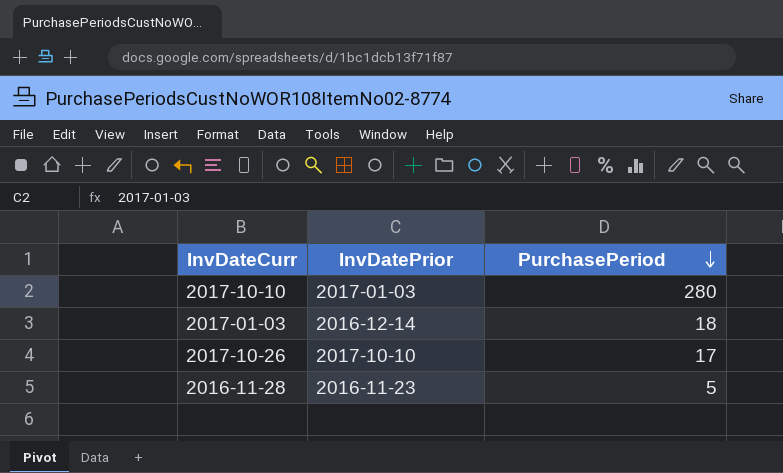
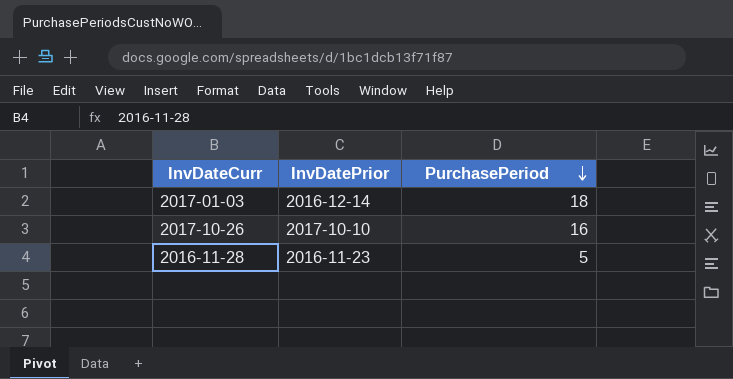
row 2017-10-10: 2017-01-03 | 280 -> none
2017-10-26 | PurchasePeriod: 17 -> 16

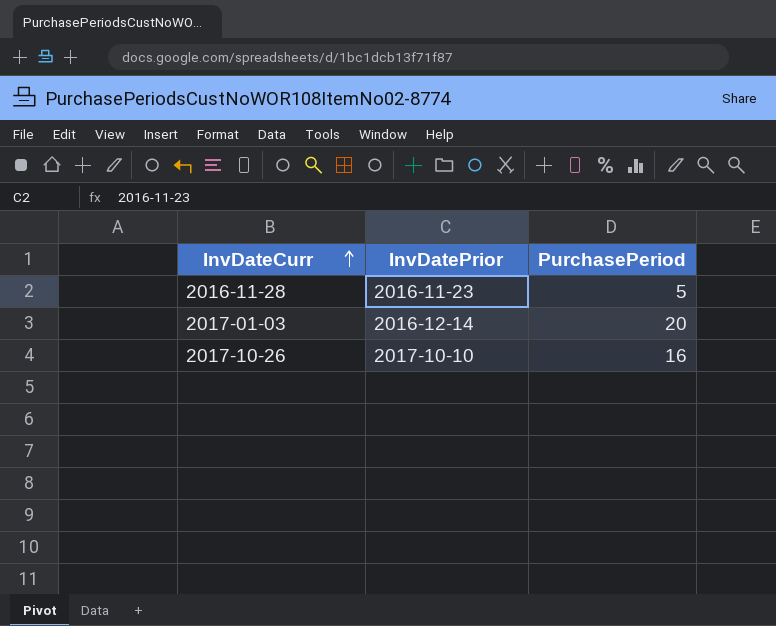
row order: PurchasePeriod descending -> InvDateCurr ascending
2017-01-03 | PurchasePeriod: 18 -> 20

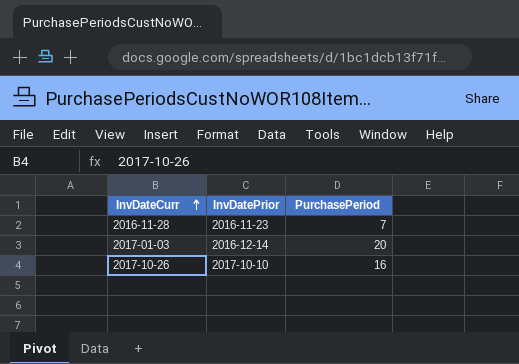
2016-11-28 | PurchasePeriod: 5 -> 7

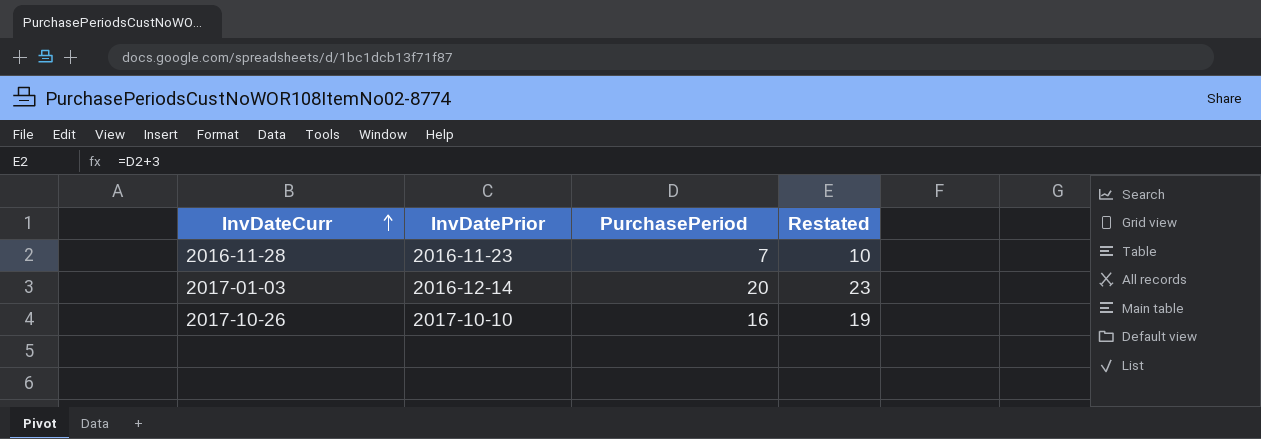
column Restated | formula: none -> [PurchasePeriod] + 3

